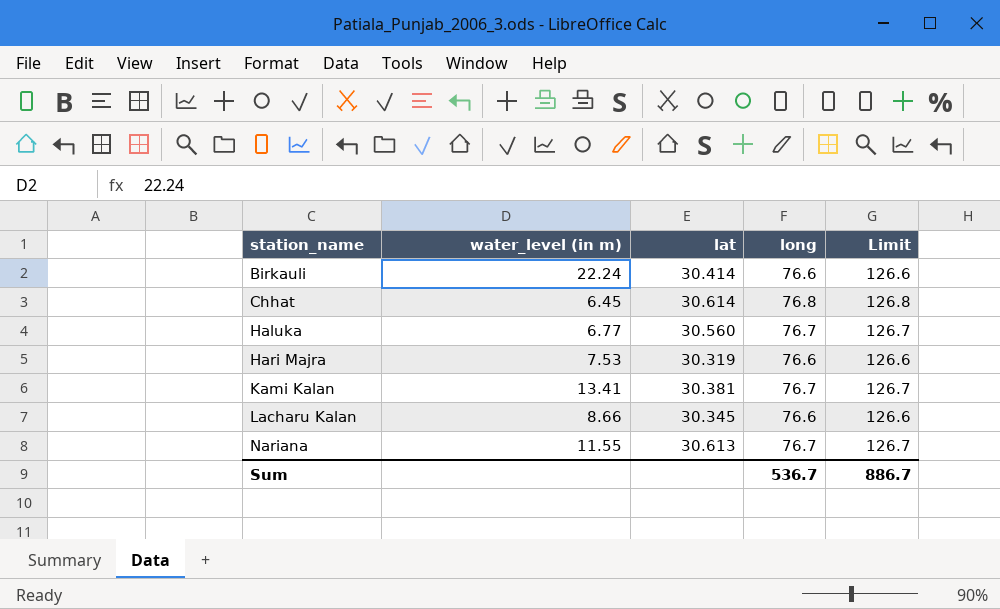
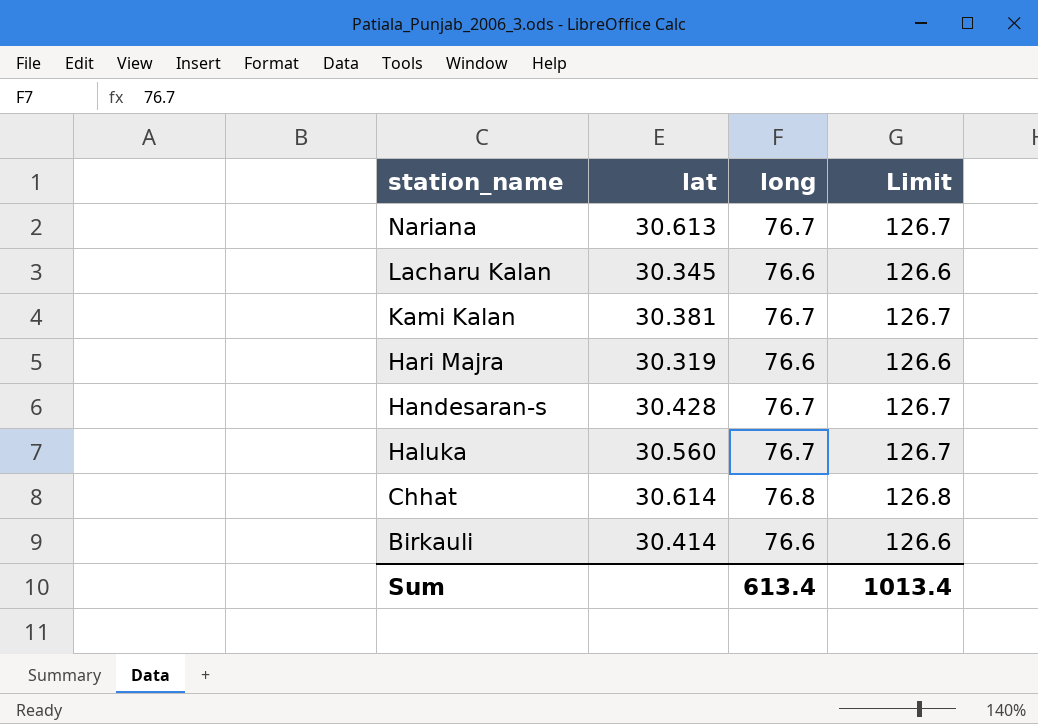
row order: station_name ascending -> station_name descending
column water_level (in m) | position: 2 -> none
row Handesaran-s: none -> 30.428 | 76.7 | 126.7
Sum | long: 536.7 -> 613.4
Sum | Limit: 886.7 -> 1013.4

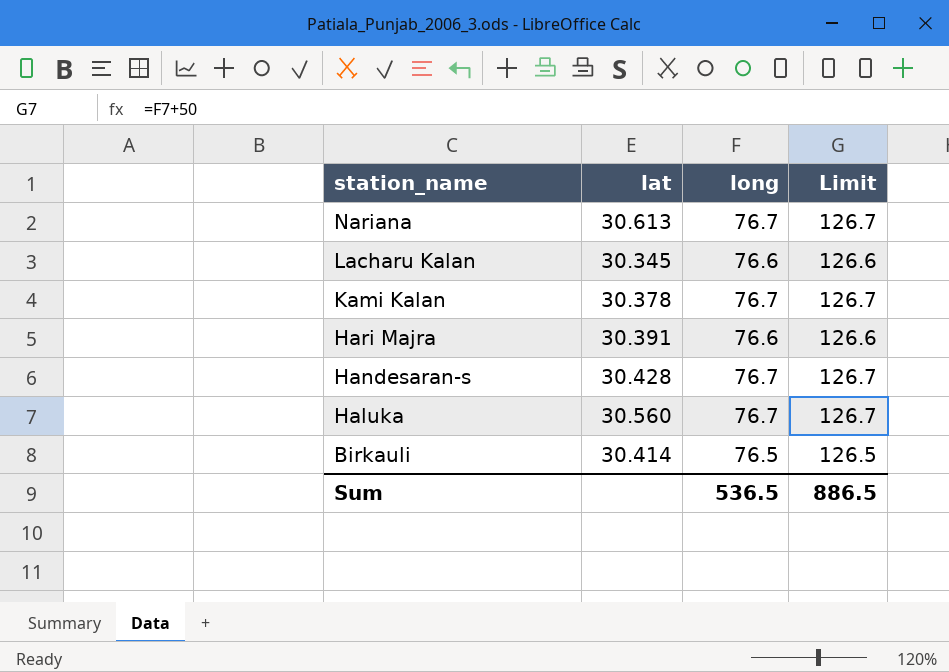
row Chhat: 30.614 | 76.8 | 126.8 -> none
Kami Kalan | lat: 30.381 -> 30.378
Hari Majra | lat: 30.319 -> 30.391
Birkauli | long: 76.6 -> 76.5
Birkauli | Limit: 126.6 -> 126.5
Sum | long: 613.4 -> 536.5
Sum | Limit: 1013.4 -> 886.5

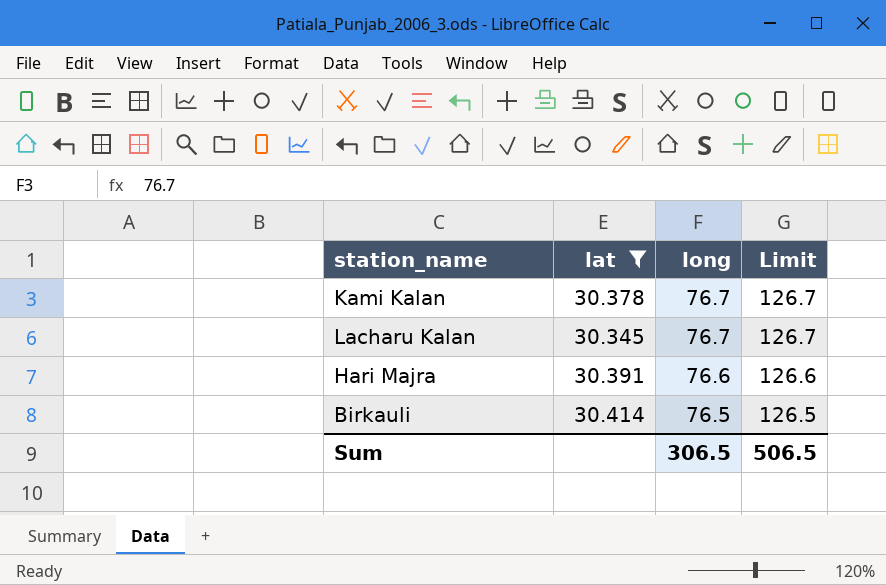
filter: none -> lat <= 30.414
row order: station_name descending -> long descending
Lacharu Kalan | long: 76.6 -> 76.7
Lacharu Kalan | Limit: 126.6 -> 126.7
Sum | long: 536.5 -> 306.5
Sum | Limit: 886.5 -> 506.5

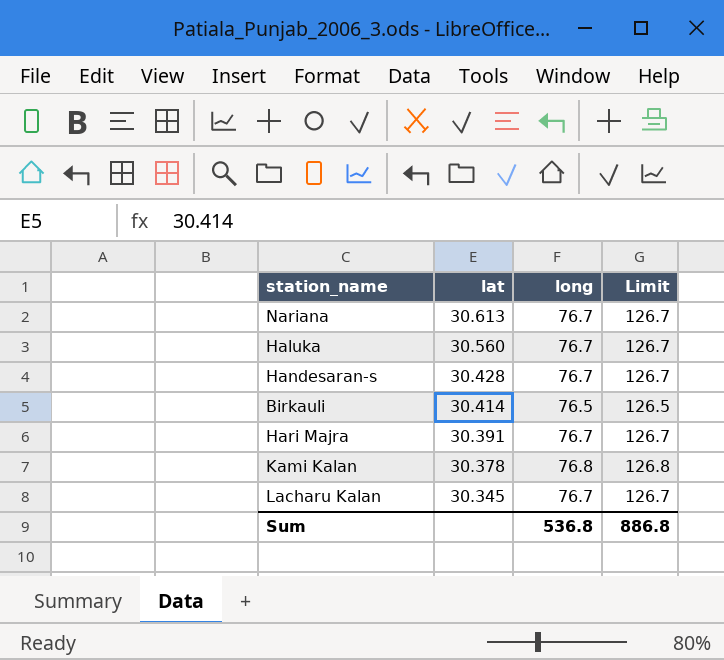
filter: lat <= 30.414 -> none
row order: long descending -> lat descending
Hari Majra | long: 76.6 -> 76.7
Hari Majra | Limit: 126.6 -> 126.7
Kami Kalan | long: 76.7 -> 76.8
Kami Kalan | Limit: 126.7 -> 126.8
Sum | long: 306.5 -> 536.8
Sum | Limit: 506.5 -> 886.8

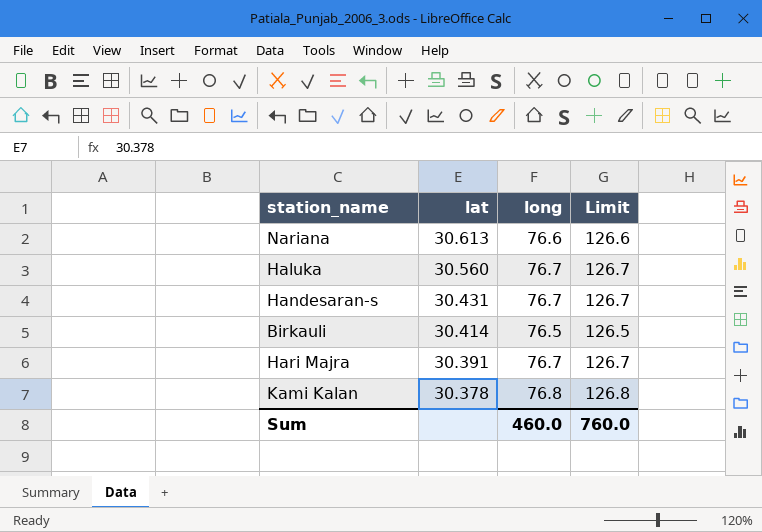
row Lacharu Kalan: 30.345 | 76.7 | 126.7 -> none
Nariana | long: 76.7 -> 76.6
Nariana | Limit: 126.7 -> 126.6
Handesaran-s | lat: 30.428 -> 30.431
Sum | long: 536.8 -> 460.0
Sum | Limit: 886.8 -> 760.0

